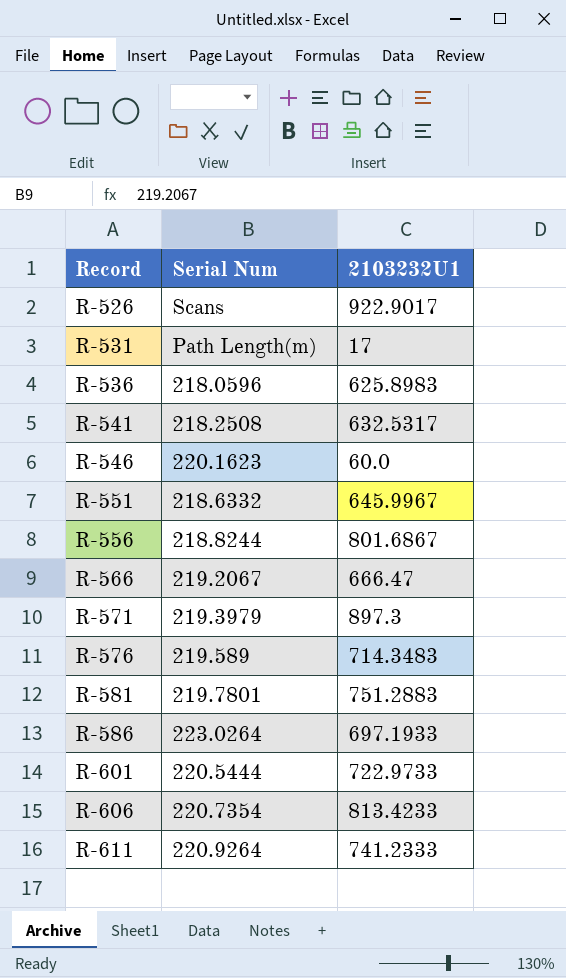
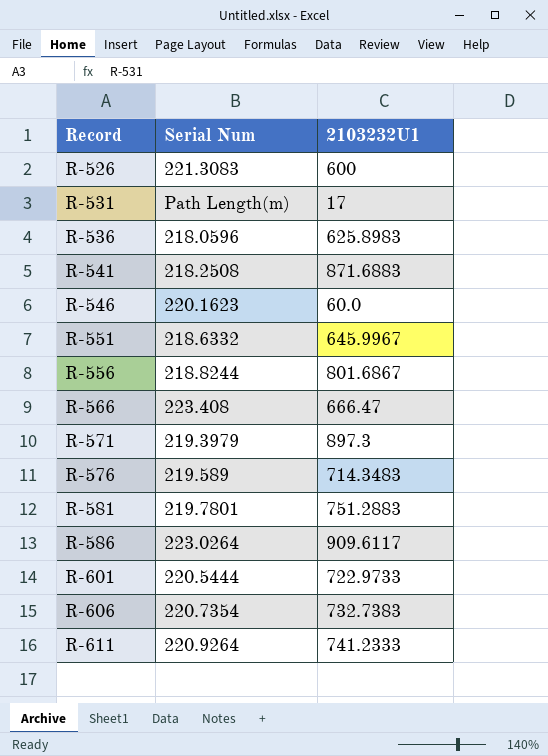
R-526 | Serial Num: Scans -> 221.3083
R-526 | 2103232U1: 922.9017 -> 600
R-541 | 2103232U1: 632.5317 -> 871.6883
R-566 | Serial Num: 219.2067 -> 223.408
R-586 | 2103232U1: 697.1933 -> 909.6117
R-606 | 2103232U1: 813.4233 -> 732.7383

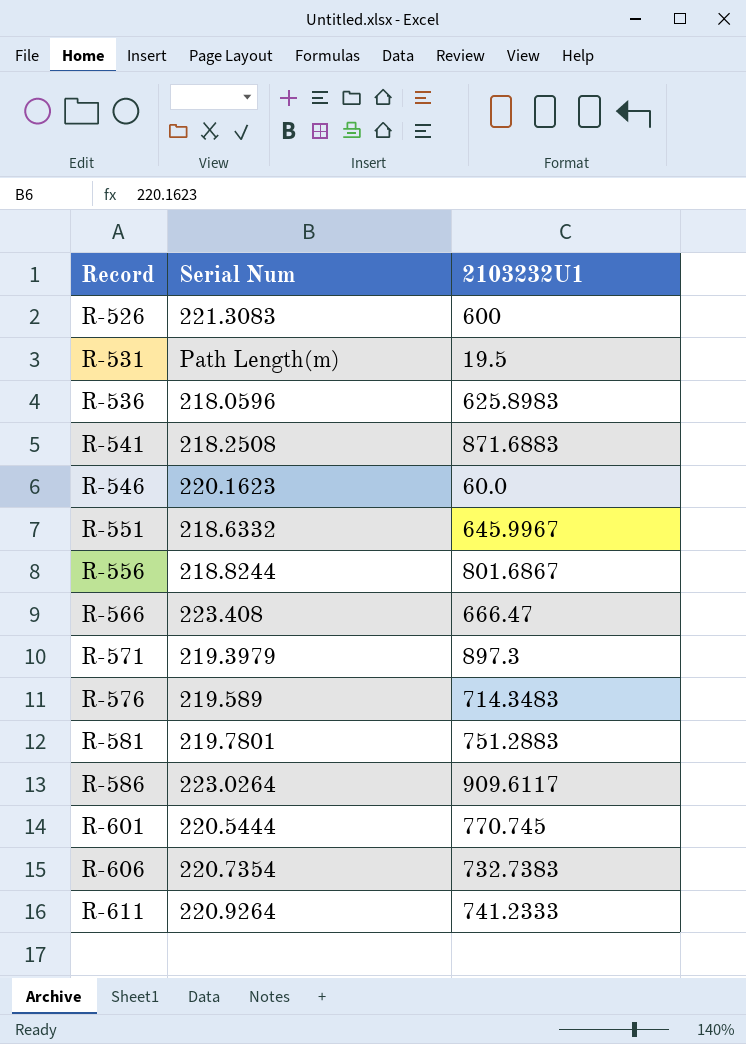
R-531 | 2103232U1: 17 -> 19.5
R-601 | 2103232U1: 722.9733 -> 770.745

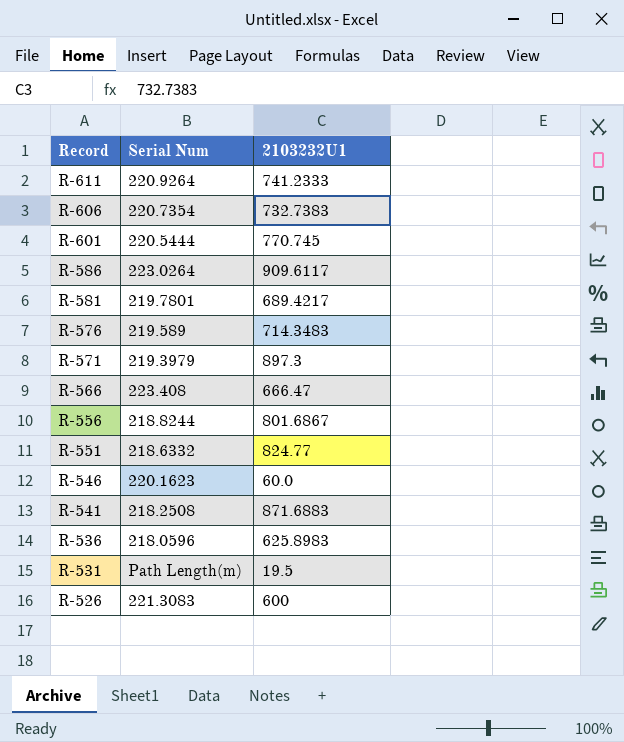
row order: Record ascending -> Record descending
R-581 | 2103232U1: 751.2883 -> 689.4217
R-551 | 2103232U1: 645.9967 -> 824.77

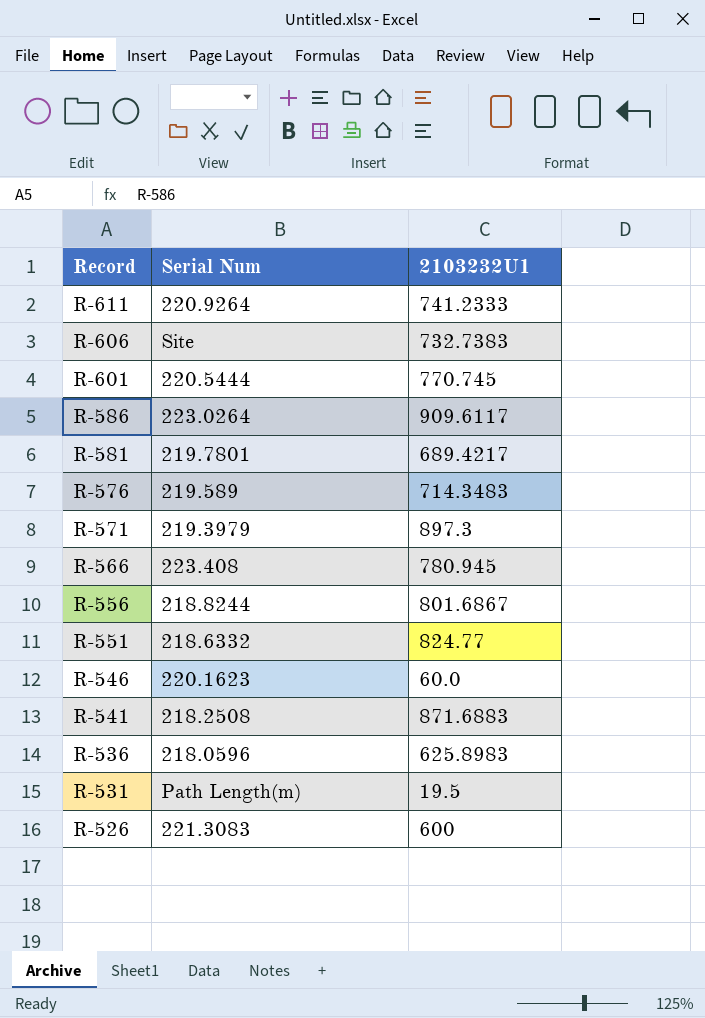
R-606 | Serial Num: 220.7354 -> Site
R-566 | 2103232U1: 666.47 -> 780.945

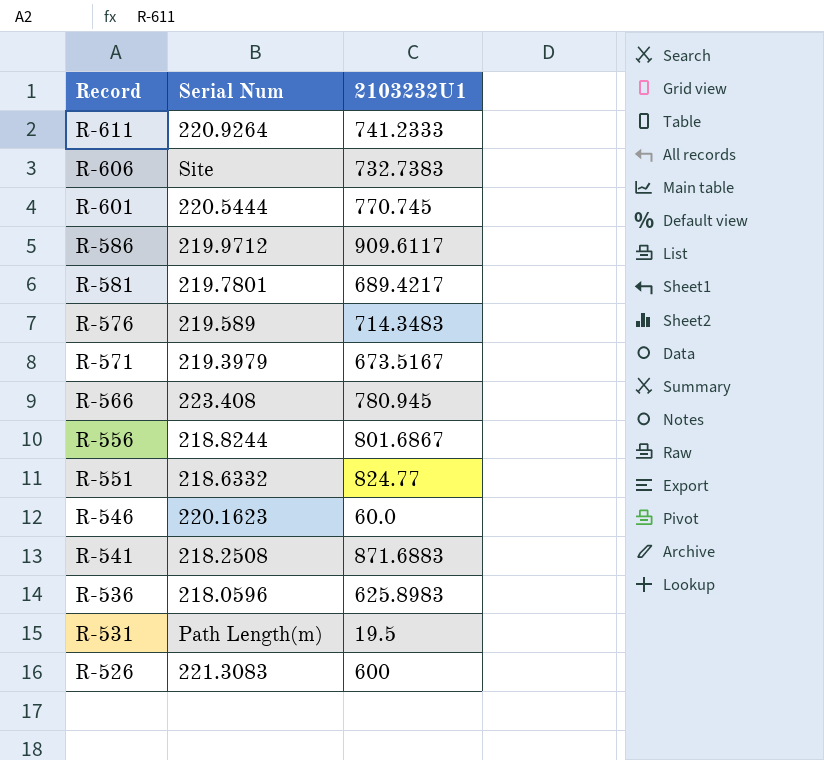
R-586 | Serial Num: 223.0264 -> 219.9712
R-571 | 2103232U1: 897.3 -> 673.5167

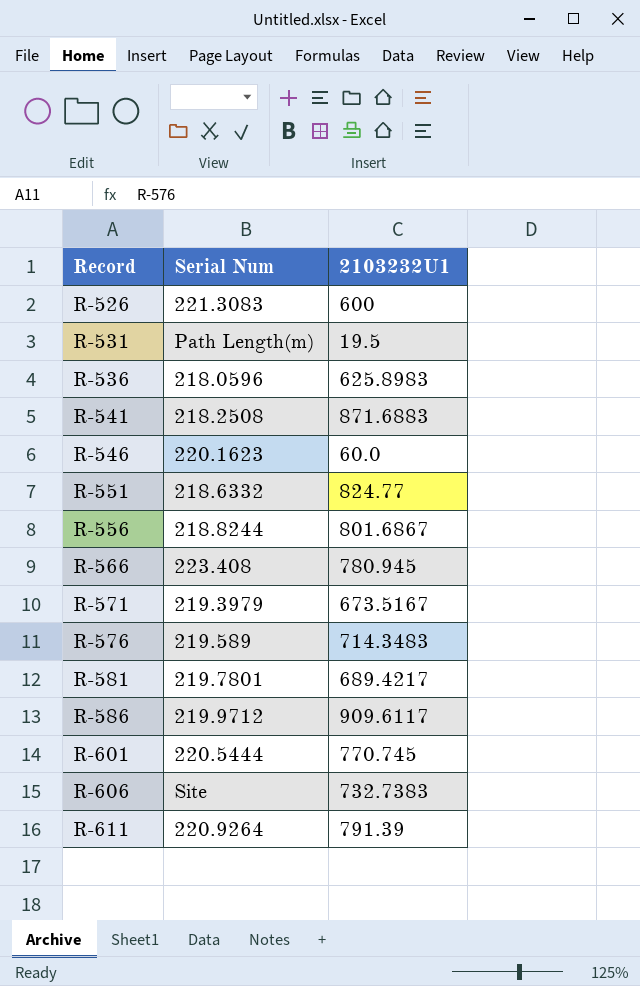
row order: Record descending -> Record ascending
R-611 | 2103232U1: 741.2333 -> 791.39

